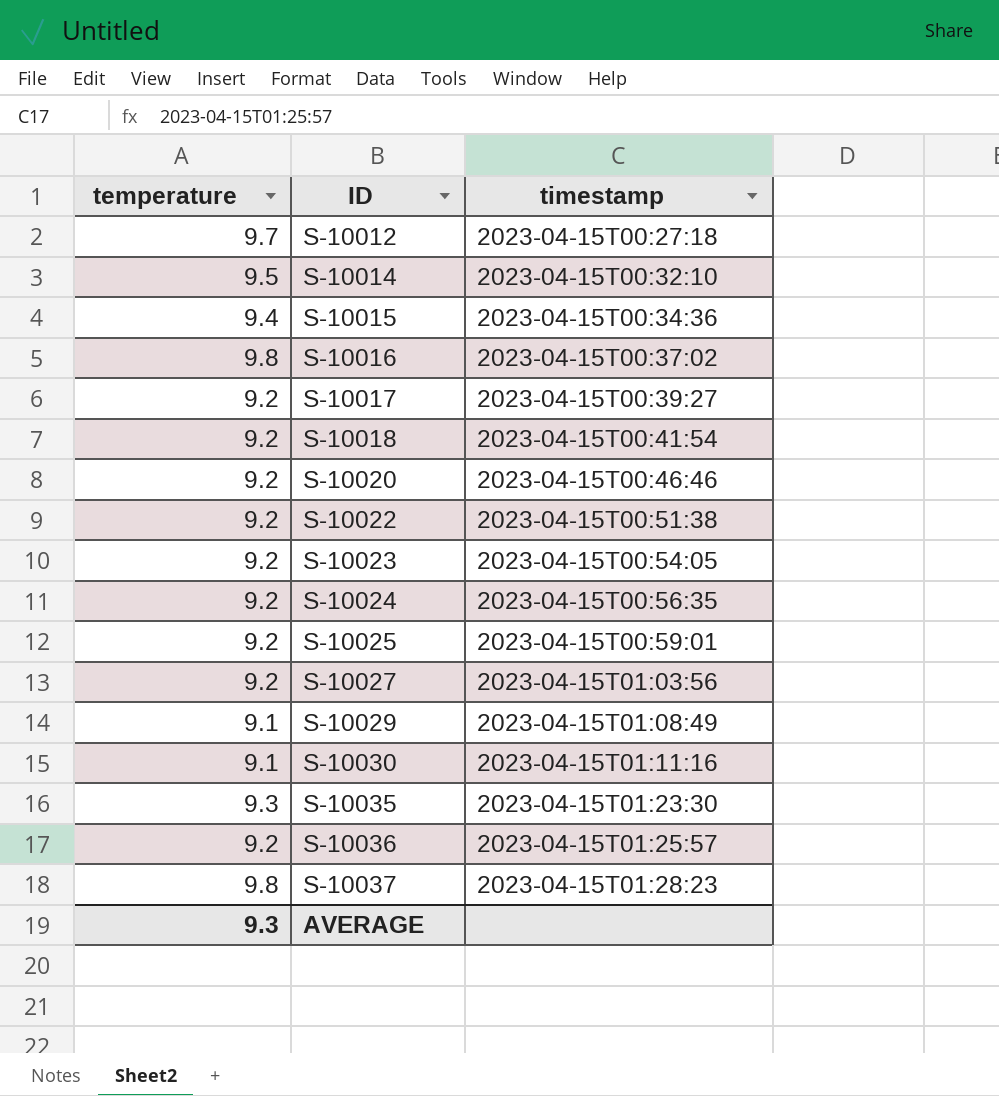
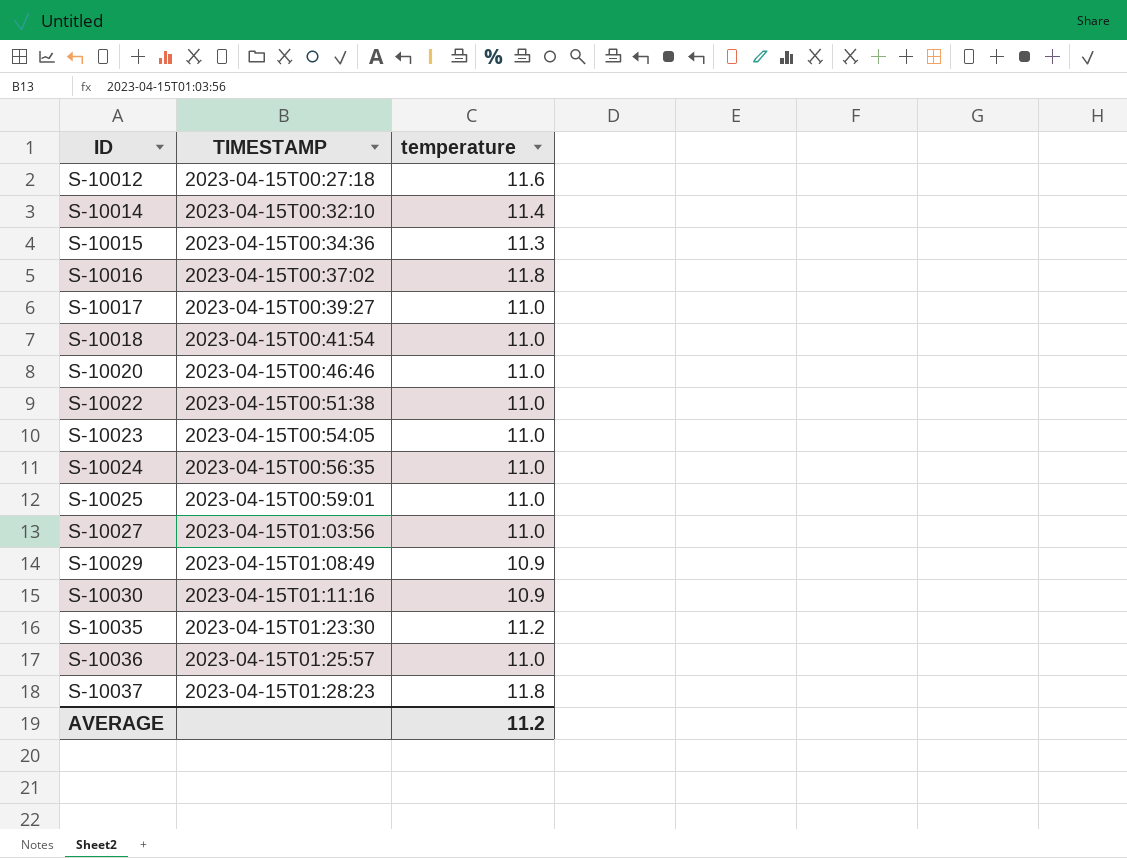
column name: timestamp -> TIMESTAMP
column temperature | position: 1 -> 3
S-10012 | temperature: 9.7 -> 11.6
S-10014 | temperature: 9.5 -> 11.4
S-10015 | temperature: 9.4 -> 11.3
S-10016 | temperature: 9.8 -> 11.8
S-10017 | temperature: 9.2 -> 11.0
S-10018 | temperature: 9.2 -> 11.0
S-10020 | temperature: 9.2 -> 11.0
S-10022 | temperature: 9.2 -> 11.0
S-10023 | temperature: 9.2 -> 11.0
S-10024 | temperature: 9.2 -> 11.0
S-10025 | temperature: 9.2 -> 11.0
S-10027 | temperature: 9.2 -> 11.0
S-10029 | temperature: 9.1 -> 10.9
S-10030 | temperature: 9.1 -> 10.9
S-10035 | temperature: 9.3 -> 11.2
S-10036 | temperature: 9.2 -> 11.0
S-10037 | temperature: 9.8 -> 11.8
AVERAGE | temperature: 9.3 -> 11.2

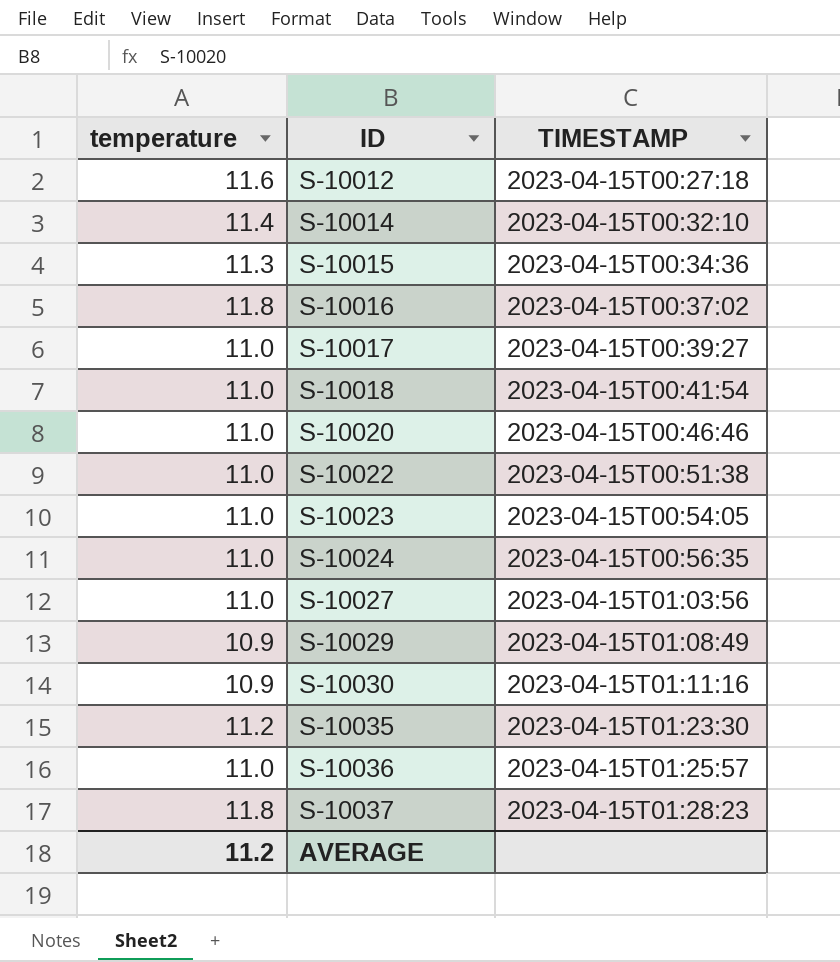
column temperature | position: 3 -> 1
row S-10025: 2023-04-15T00:59:01 | 11.0 -> none

